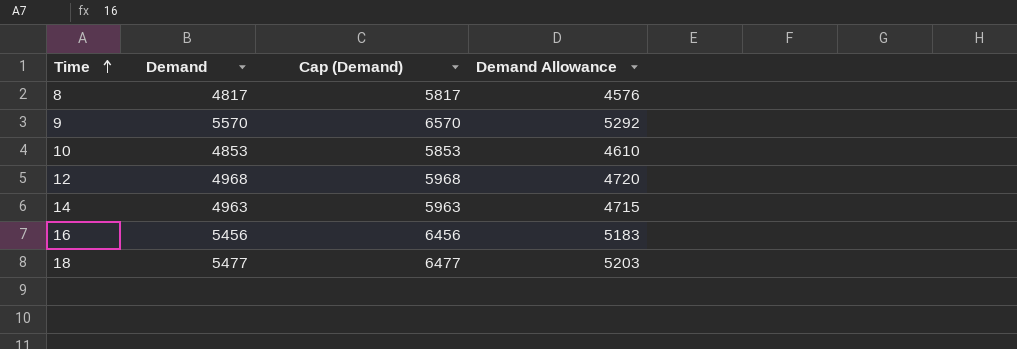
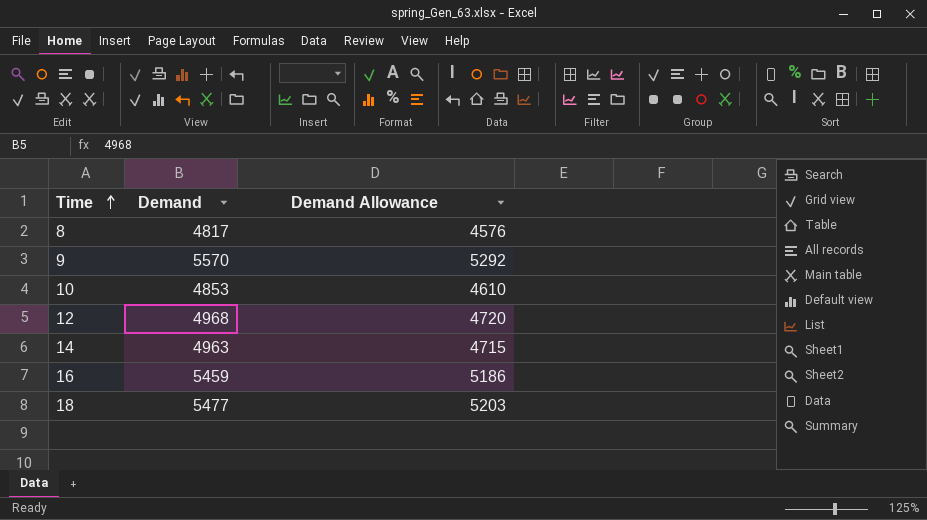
column Cap (Demand) | formula: [Demand] + 1000 -> none
16 | Demand: 5456 -> 5459
16 | Demand Allowance: 5183 -> 5186

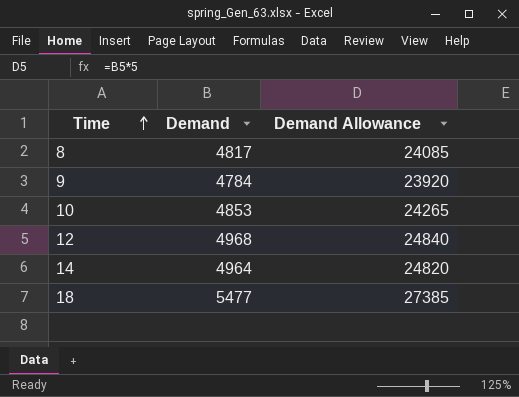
column Demand Allowance | formula: [Demand] * 0.95 -> [Demand] * 5
row 16: 5459 | 5186 -> none
9 | Demand: 5570 -> 4784
14 | Demand: 4963 -> 4964

